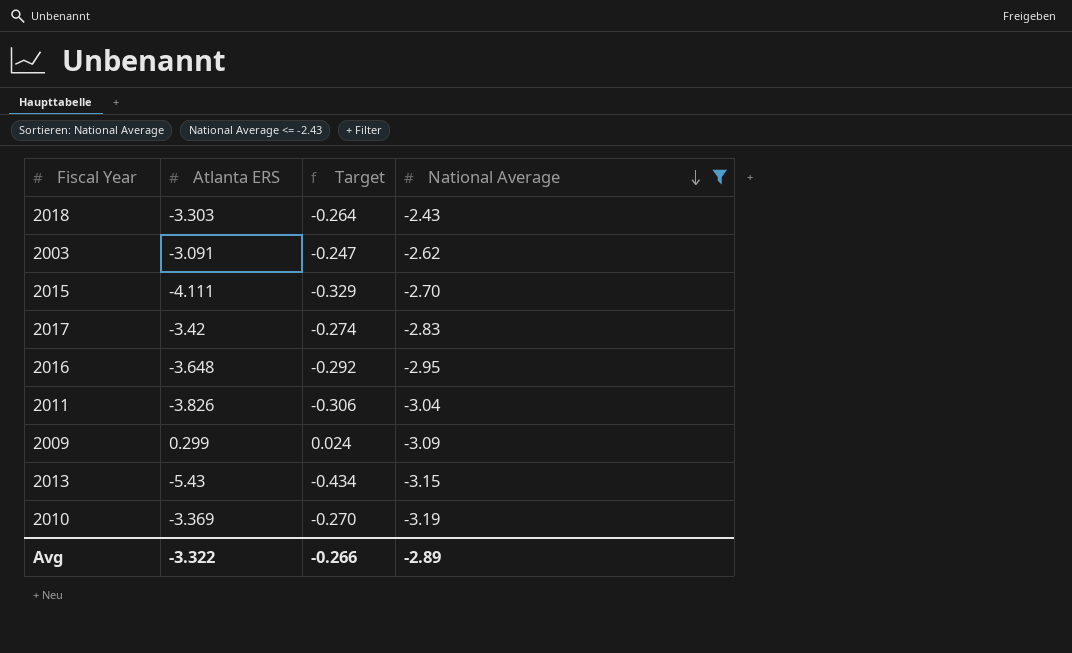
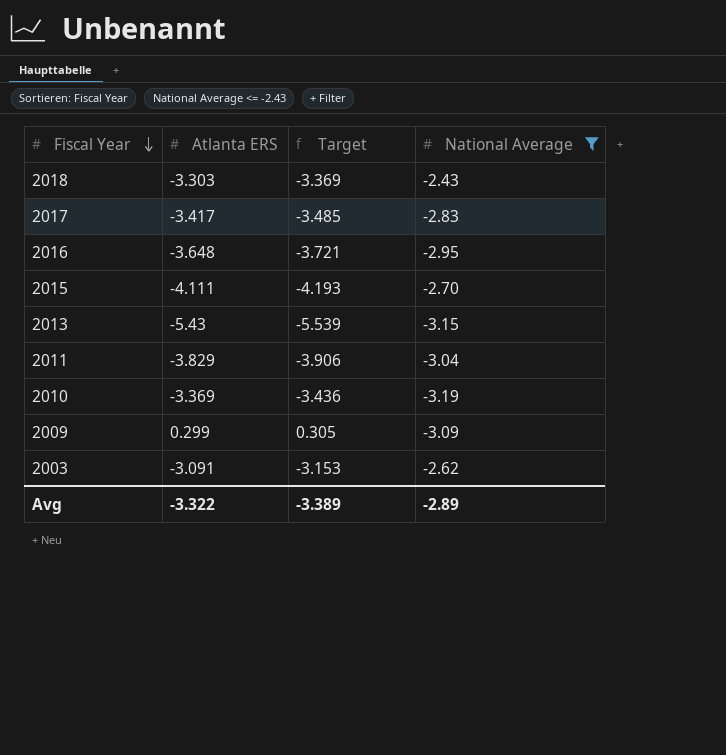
row order: National Average descending -> Fiscal Year descending
column Target | formula: [Atlanta ERS] * 0.08 -> [Atlanta ERS] * 1.02
2017 | Atlanta ERS: -3.42 -> -3.417
2011 | Atlanta ERS: -3.826 -> -3.829
Avg | Target: -0.266 -> -3.389

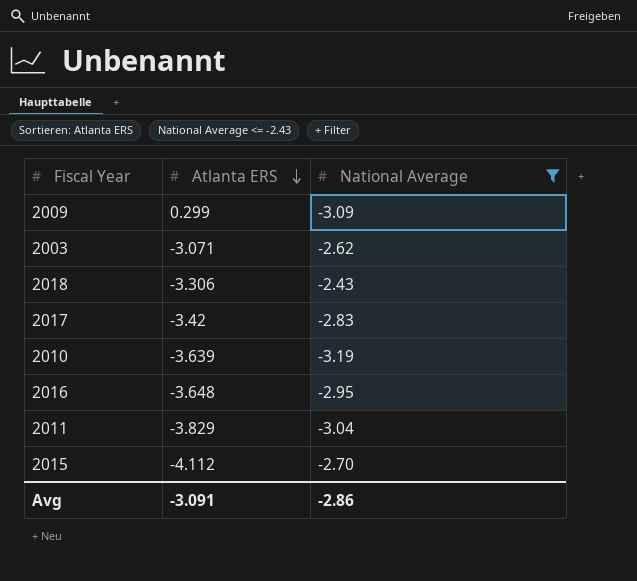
row order: Fiscal Year descending -> Atlanta ERS descending
column Target | formula: [Atlanta ERS] * 1.02 -> none
row 2013: -5.43 | -5.539 | -3.15 -> none
2003 | Atlanta ERS: -3.091 -> -3.071
2018 | Atlanta ERS: -3.303 -> -3.306
2017 | Atlanta ERS: -3.417 -> -3.42
2010 | Atlanta ERS: -3.369 -> -3.639
2015 | Atlanta ERS: -4.111 -> -4.112
Avg | Atlanta ERS: -3.322 -> -3.091
Avg | National Average: -2.89 -> -2.86

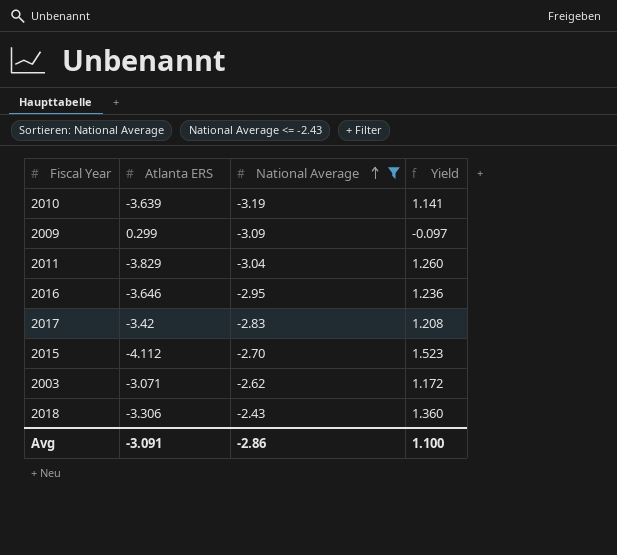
row order: Atlanta ERS descending -> National Average ascending
column Yield | formula: none -> [Atlanta ERS] / [National Average]
2016 | Atlanta ERS: -3.648 -> -3.646

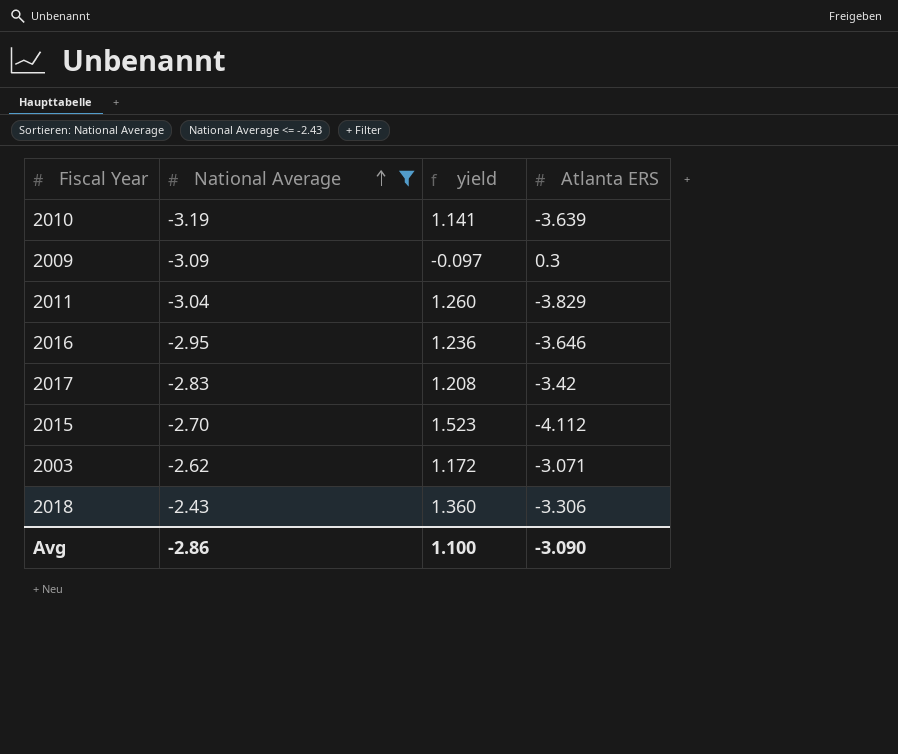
column name: Yield -> yield
column Atlanta ERS | position: 2 -> 4
2009 | Atlanta ERS: 0.299 -> 0.3
Avg | Atlanta ERS: -3.091 -> -3.090

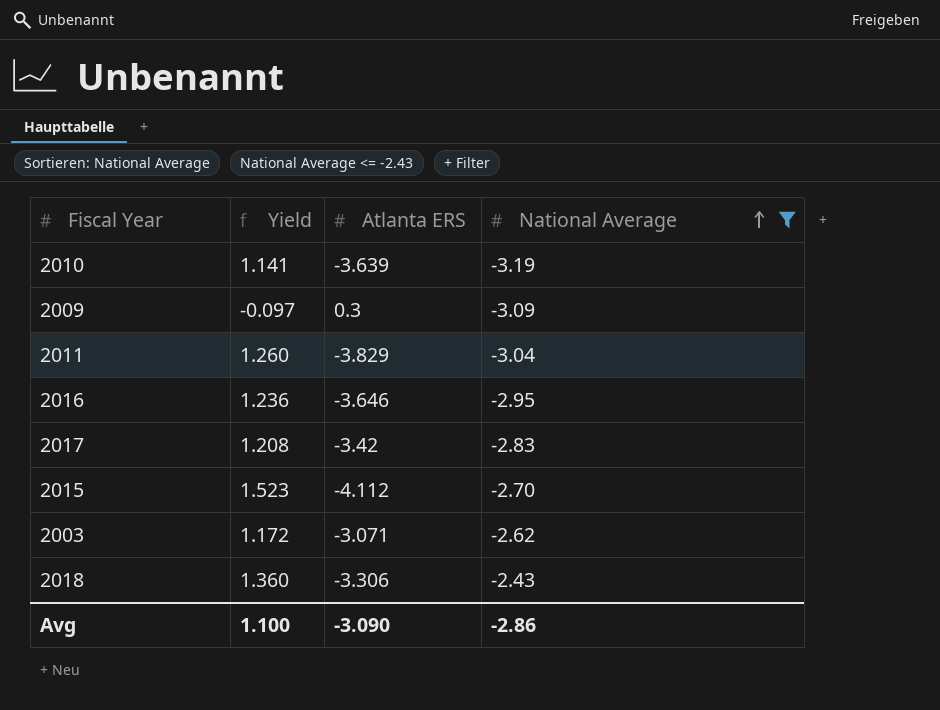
column name: yield -> Yield
column National Average | position: 2 -> 4

